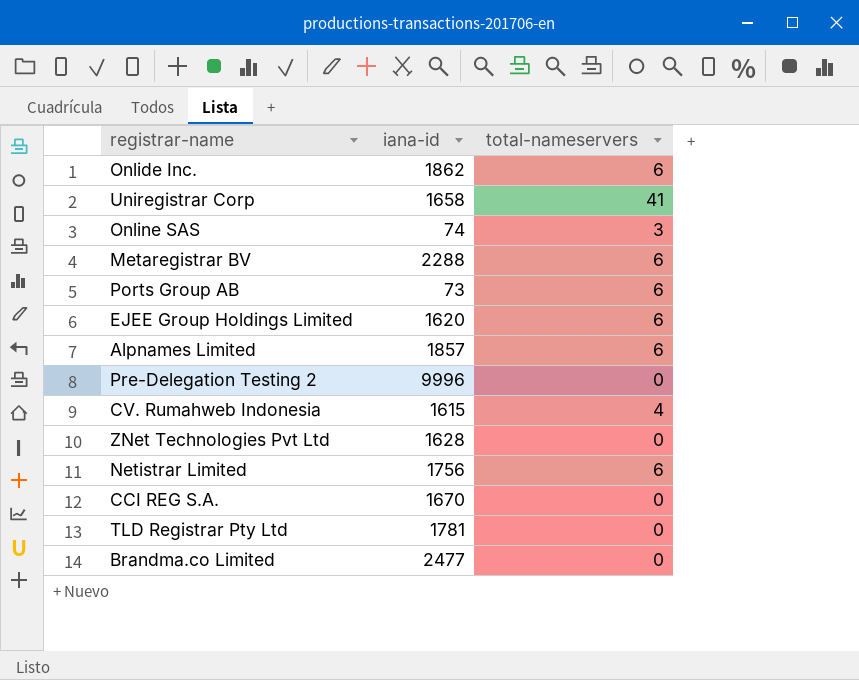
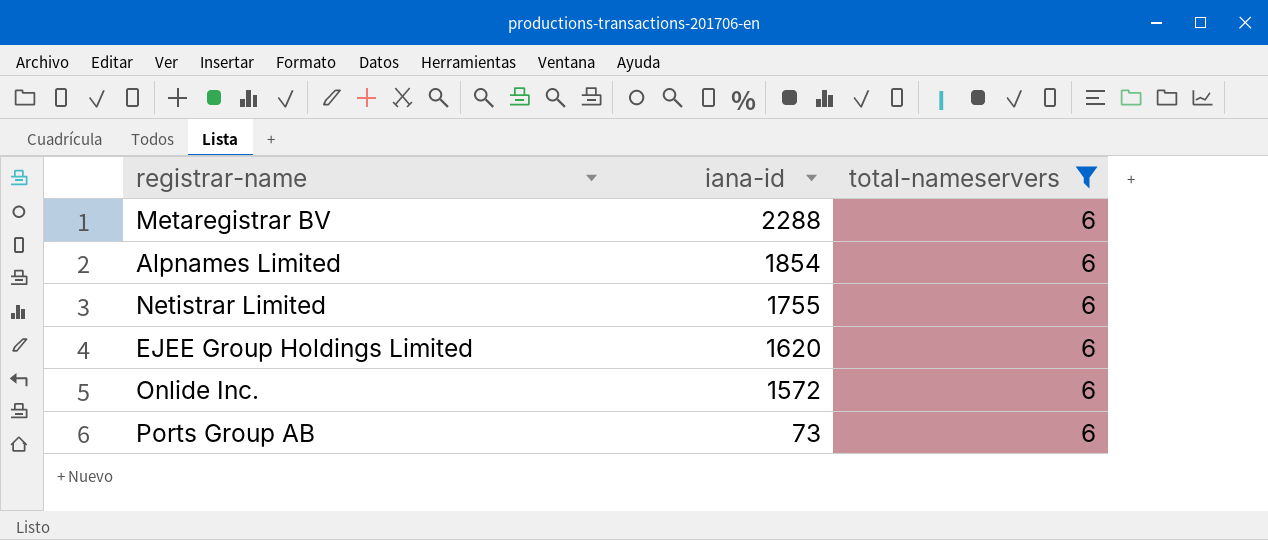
filter: none -> total-nameservers = 6
row order: none -> iana-id descending
Alpnames Limited | iana-id: 1857 -> 1854
Netistrar Limited | iana-id: 1756 -> 1755
Onlide Inc. | iana-id: 1862 -> 1572

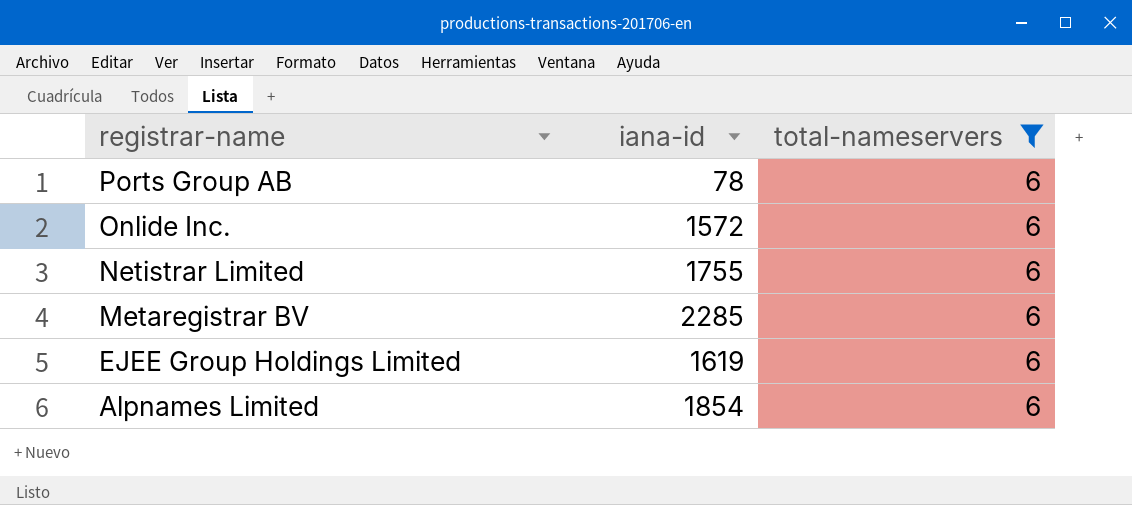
row order: iana-id descending -> registrar-name descending
Ports Group AB | iana-id: 73 -> 78
Metaregistrar BV | iana-id: 2288 -> 2285
EJEE Group Holdings Limited | iana-id: 1620 -> 1619

